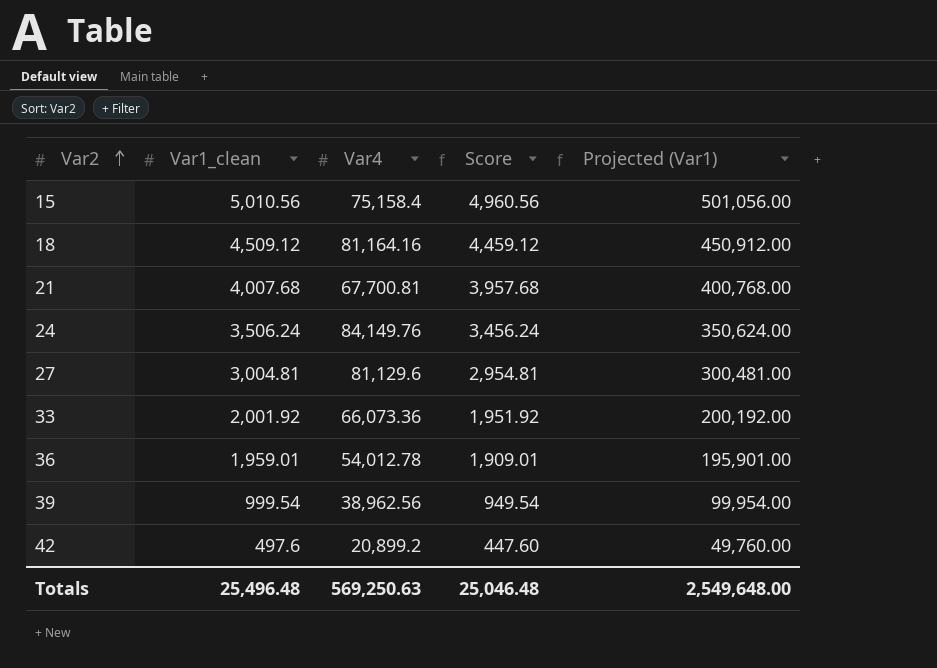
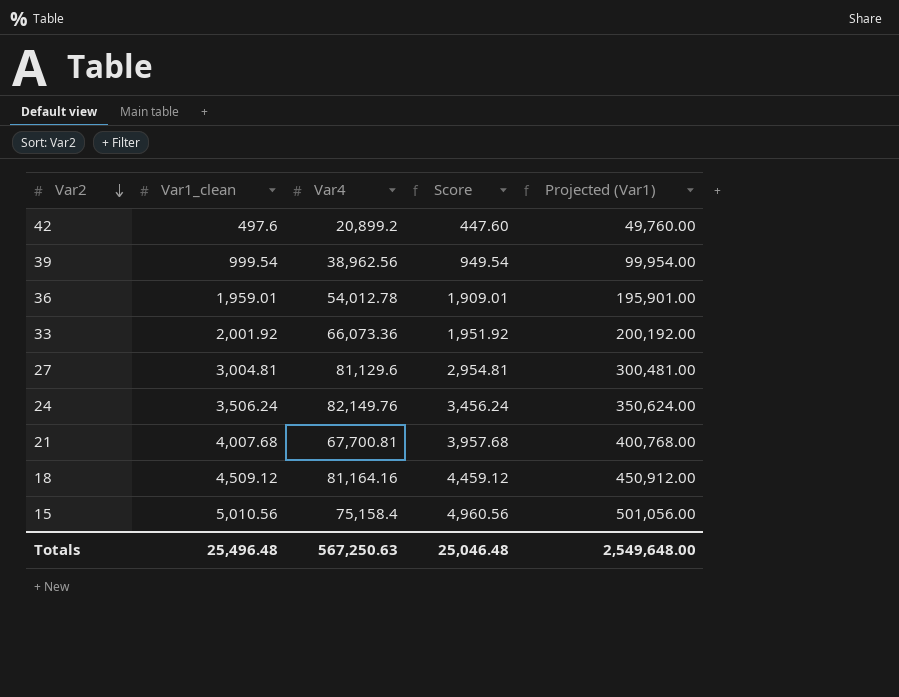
row order: Var2 ascending -> Var2 descending
24 | Var4: 84,149.76 -> 82,149.76
Totals | Var4: 569,250.63 -> 567,250.63

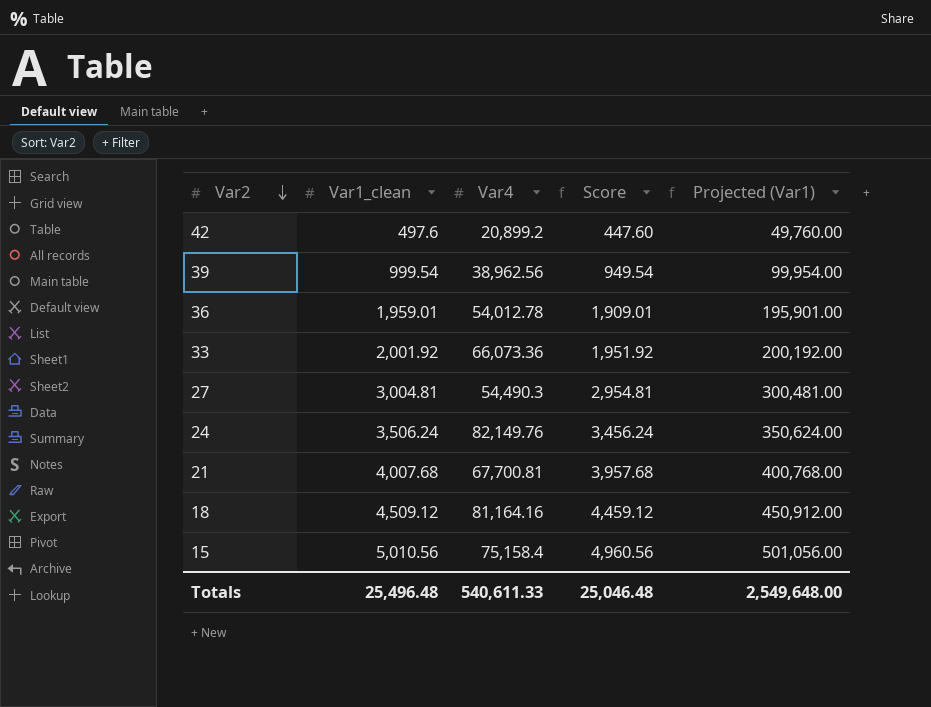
27 | Var4: 81,129.6 -> 54,490.3
Totals | Var4: 567,250.63 -> 540,611.33

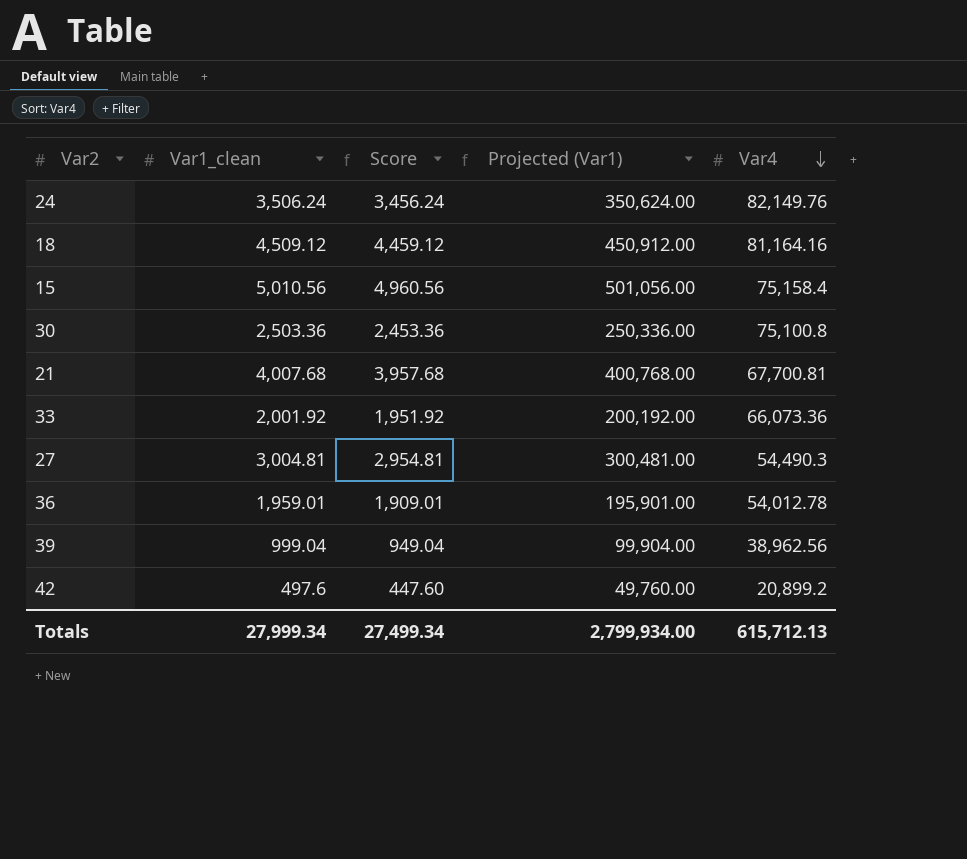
row order: Var2 descending -> Var4 descending
column Var4 | position: 3 -> 5
row 30: none -> 2,503.36 | 2,453.36 | 250,336.00 | 75,100.8
39 | Var1_clean: 999.54 -> 999.04
39 | Score: 949.54 -> 949.04
39 | Projected (Var1): 99,954.00 -> 99,904.00
Totals | Var1_clean: 25,496.48 -> 27,999.34
Totals | Score: 25,046.48 -> 27,499.34
Totals | Projected (Var1): 2,549,648.00 -> 2,799,934.00
Totals | Var4: 540,611.33 -> 615,712.13

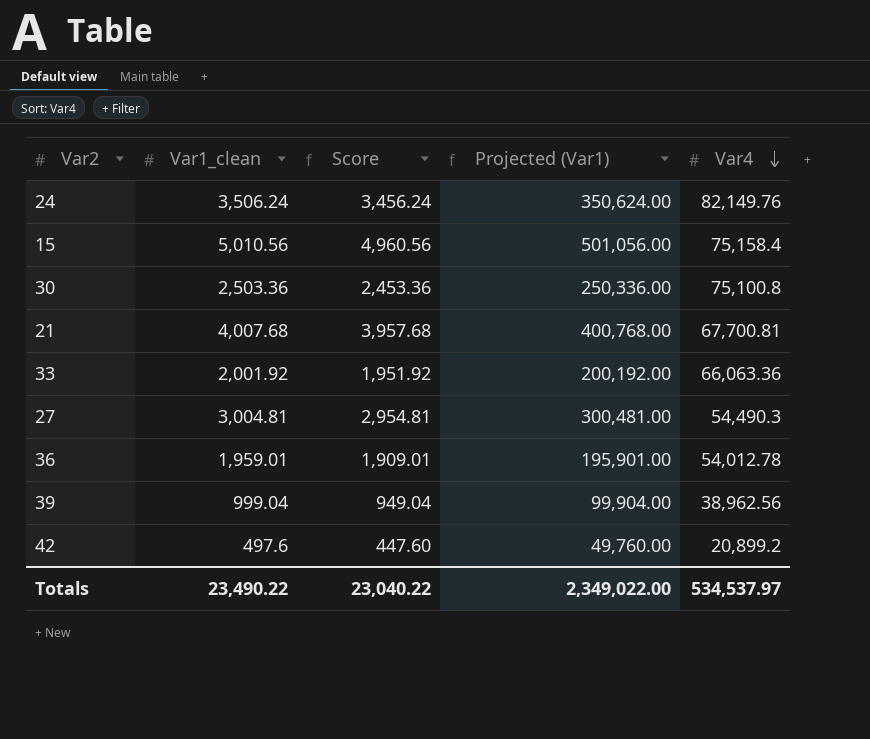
row 18: 4,509.12 | 4,459.12 | 450,912.00 | 81,164.16 -> none
33 | Var4: 66,073.36 -> 66,063.36
Totals | Var1_clean: 27,999.34 -> 23,490.22
Totals | Score: 27,499.34 -> 23,040.22
Totals | Projected (Var1): 2,799,934.00 -> 2,349,022.00
Totals | Var4: 615,712.13 -> 534,537.97

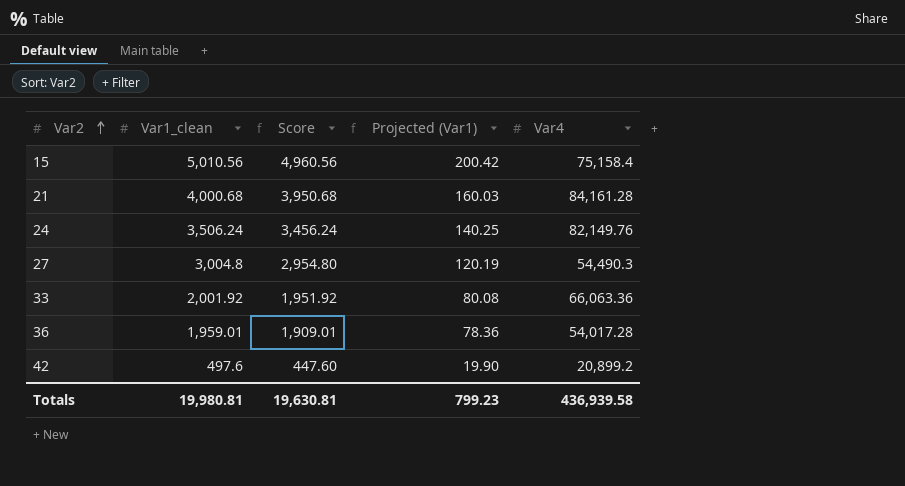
row order: Var4 descending -> Var2 ascending
column Projected (Var1) | formula: [Var1_clean] * 100 -> [Var1_clean] * 0.04
row 30: 2,503.36 | 2,453.36 | 250,336.00 | 75,100.8 -> none
row 39: 999.04 | 949.04 | 99,904.00 | 38,962.56 -> none
21 | Var1_clean: 4,007.68 -> 4,000.68
21 | Score: 3,957.68 -> 3,950.68
21 | Var4: 67,700.81 -> 84,161.28
27 | Var1_clean: 3,004.81 -> 3,004.8
27 | Score: 2,954.81 -> 2,954.80
36 | Var4: 54,012.78 -> 54,017.28
Totals | Var1_clean: 23,490.22 -> 19,980.81
Totals | Score: 23,040.22 -> 19,630.81
Totals | Projected (Var1): 2,349,022.00 -> 799.23
Totals | Var4: 534,537.97 -> 436,939.58

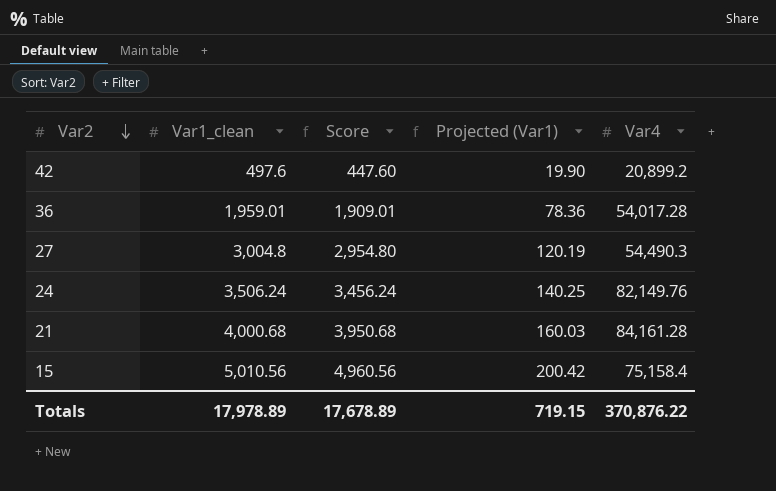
row order: Var2 ascending -> Var2 descending
row 33: 2,001.92 | 1,951.92 | 80.08 | 66,063.36 -> none
Totals | Var1_clean: 19,980.81 -> 17,978.89
Totals | Score: 19,630.81 -> 17,678.89
Totals | Projected (Var1): 799.23 -> 719.15
Totals | Var4: 436,939.58 -> 370,876.22

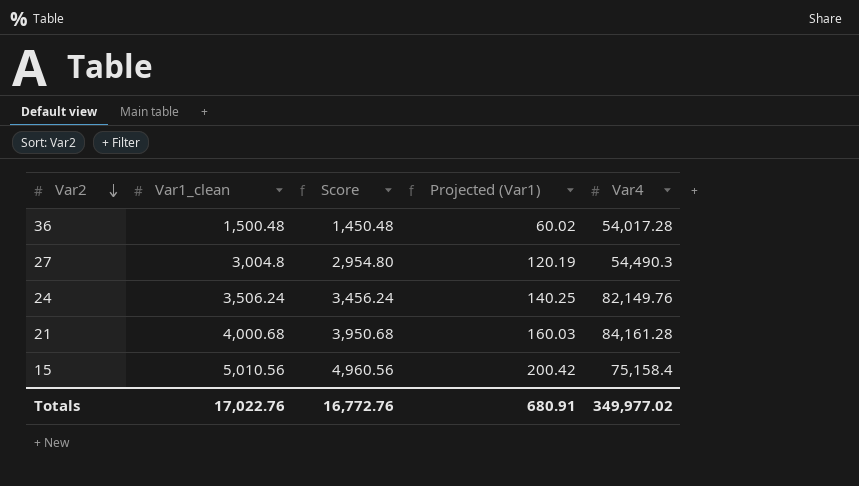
row 42: 497.6 | 447.60 | 19.90 | 20,899.2 -> none
36 | Var1_clean: 1,959.01 -> 1,500.48
36 | Score: 1,909.01 -> 1,450.48
36 | Projected (Var1): 78.36 -> 60.02
Totals | Var1_clean: 17,978.89 -> 17,022.76
Totals | Score: 17,678.89 -> 16,772.76
Totals | Projected (Var1): 719.15 -> 680.91
Totals | Var4: 370,876.22 -> 349,977.02

